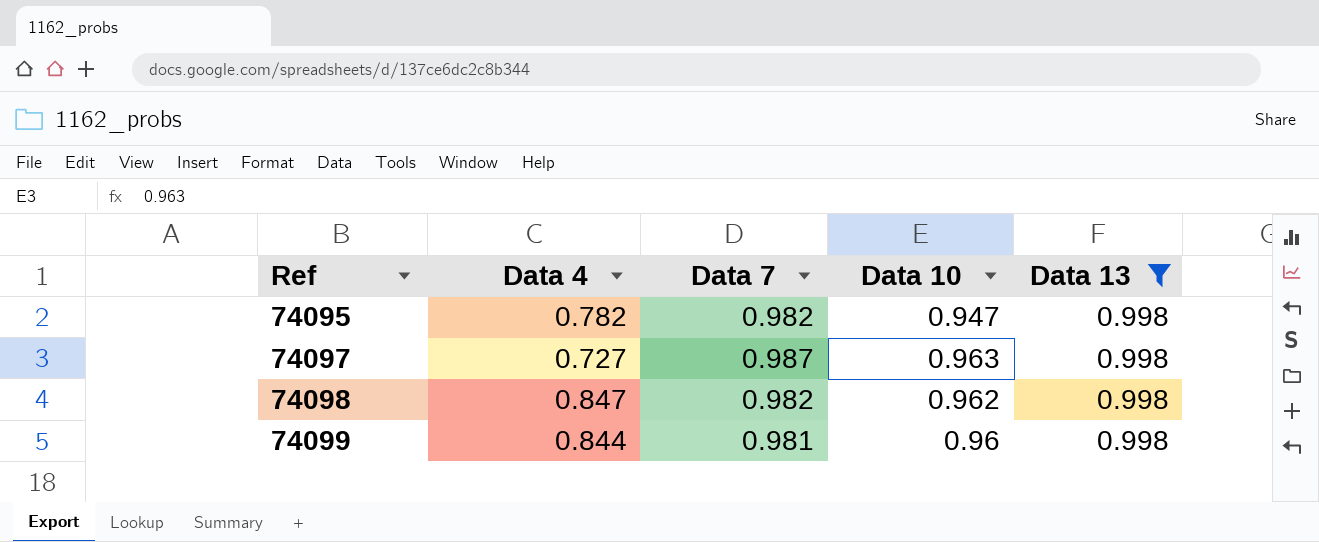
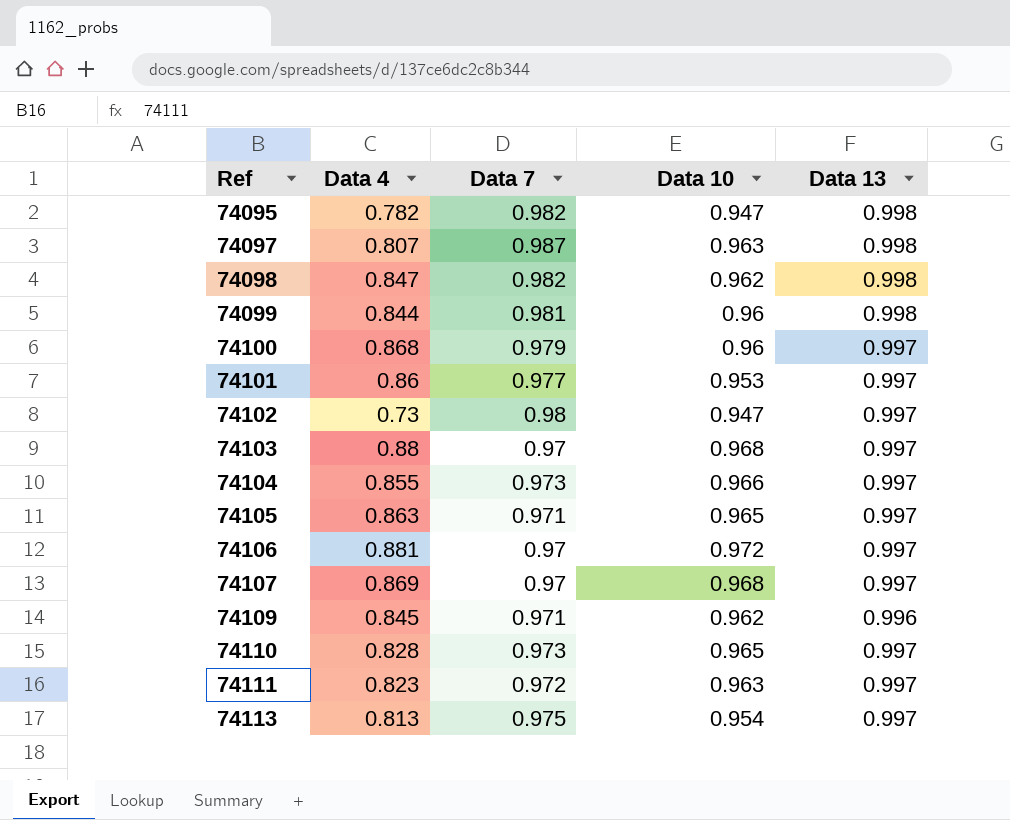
filter: Data 13 = 0.998 -> none
74097 | Data 4: 0.727 -> 0.807

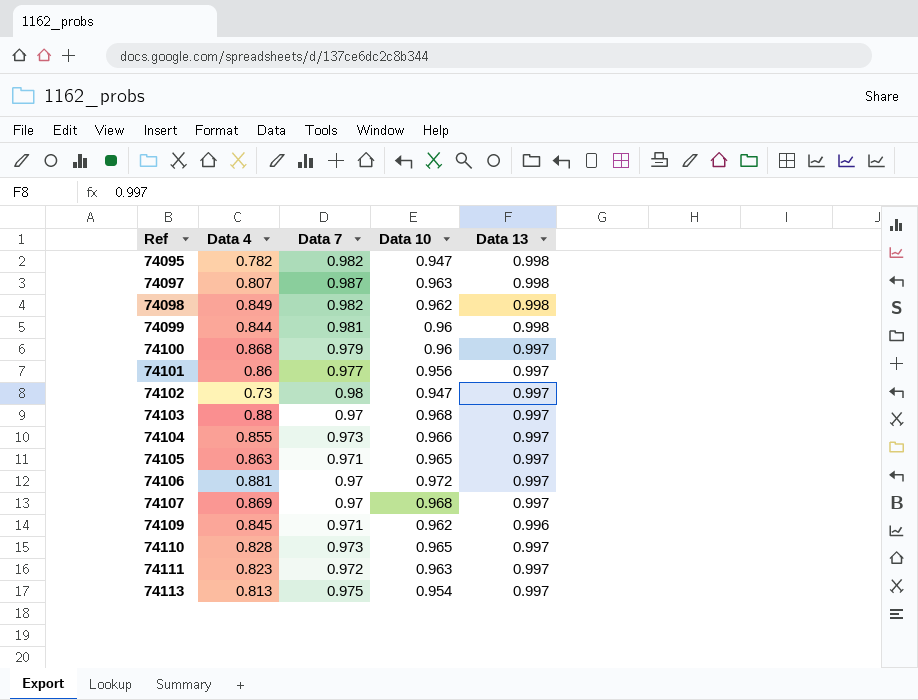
74098 | Data 4: 0.847 -> 0.849
74101 | Data 10: 0.953 -> 0.956

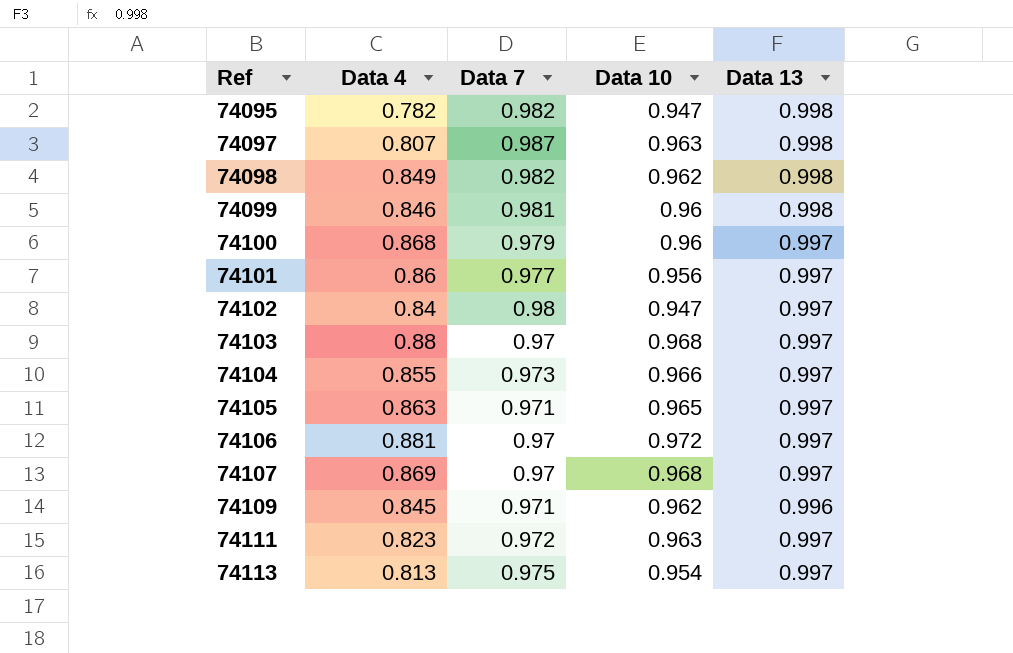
row 74110: 0.828 | 0.973 | 0.965 | 0.997 -> none
74099 | Data 4: 0.844 -> 0.846
74102 | Data 4: 0.73 -> 0.84

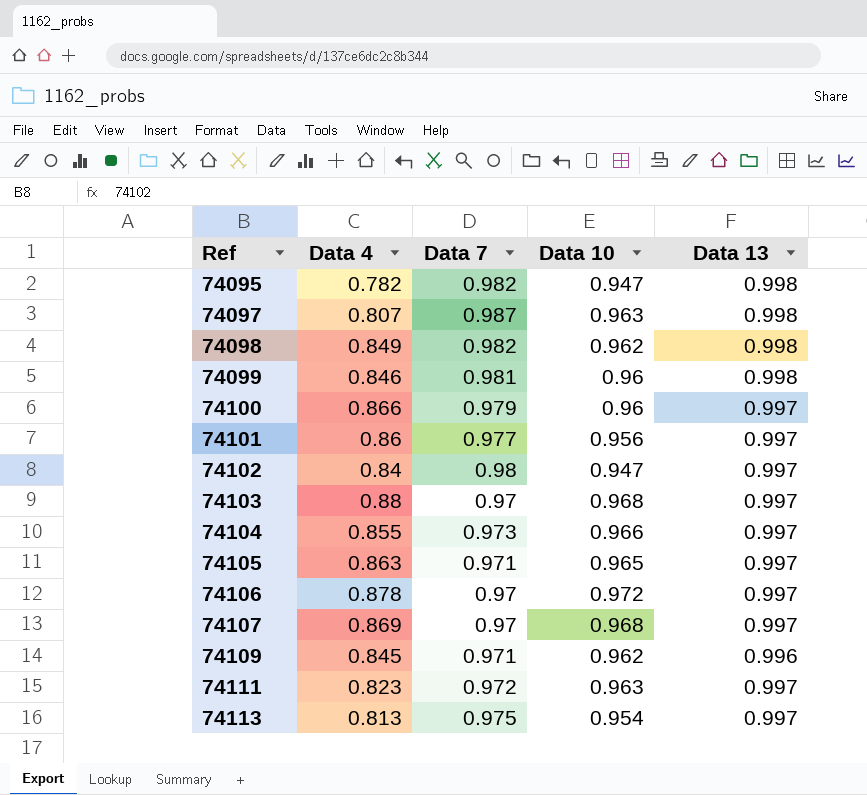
74100 | Data 4: 0.868 -> 0.866
74106 | Data 4: 0.881 -> 0.878

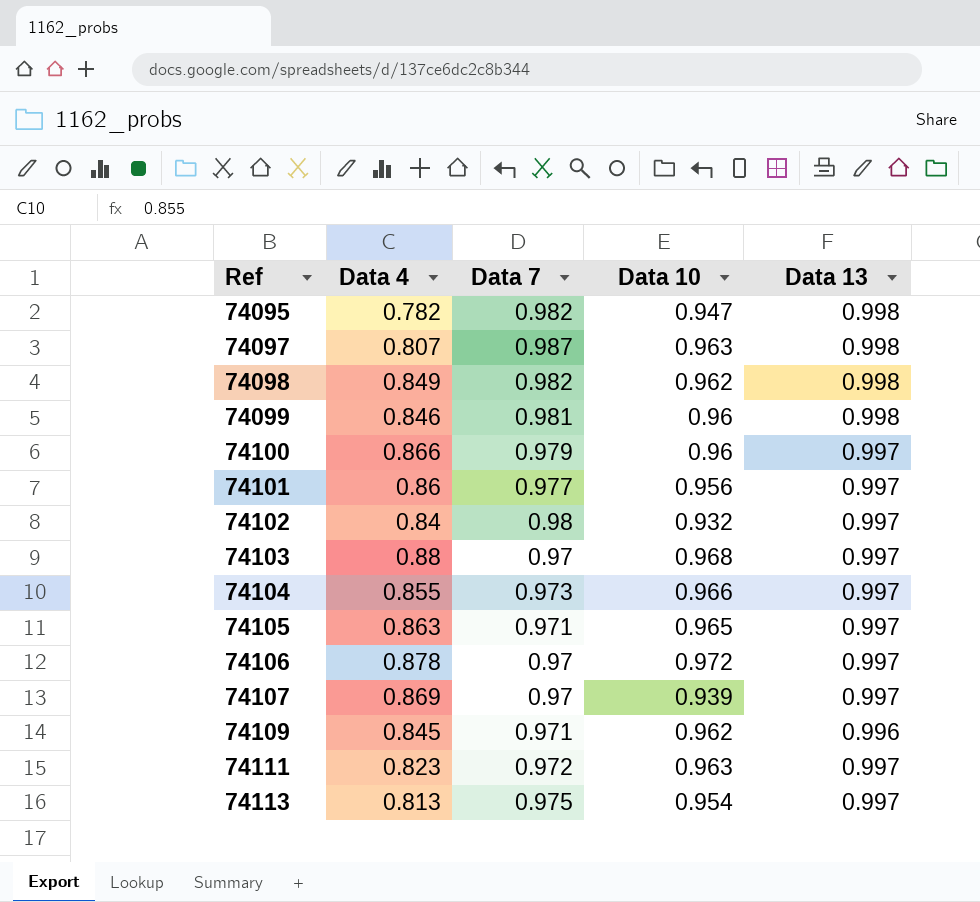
74102 | Data 10: 0.947 -> 0.932
74107 | Data 10: 0.968 -> 0.939

